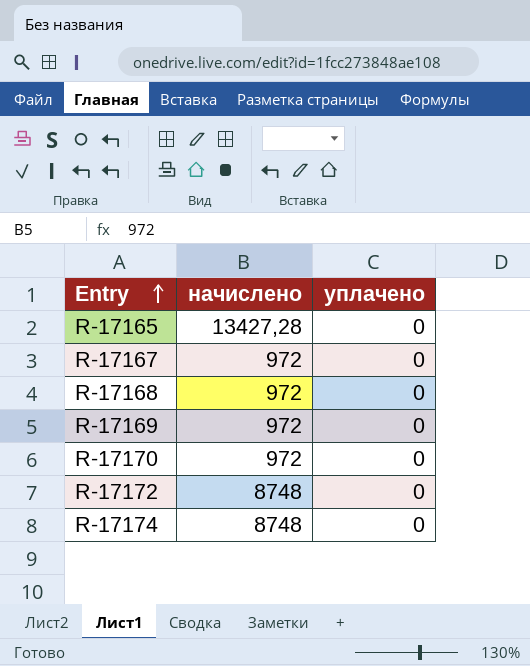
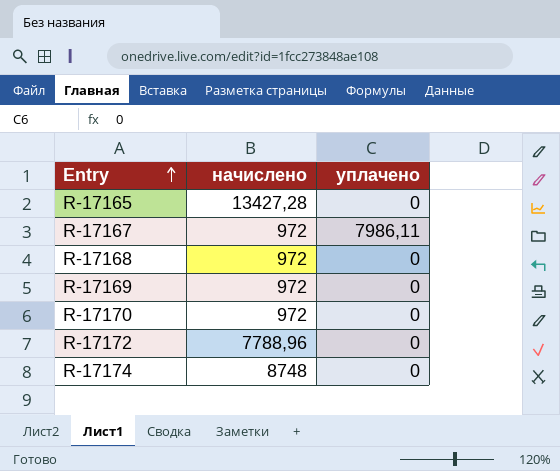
R-17167 | уплачено: 0 -> 7986,11
R-17172 | начислено: 8748 -> 7788,96

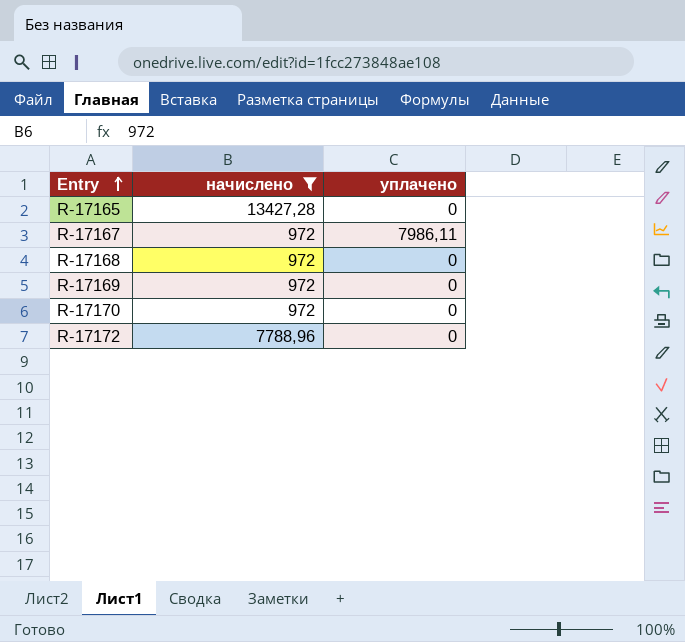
filter: none -> начислено != 8748

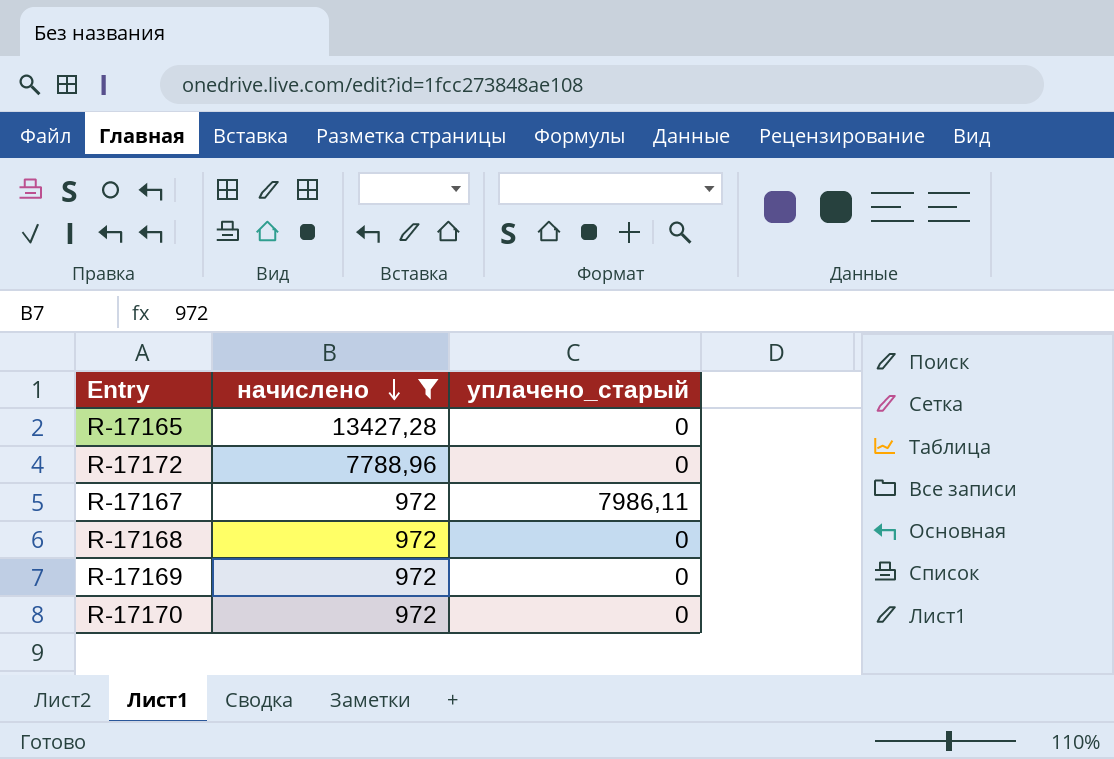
row order: Entry ascending -> начислено descending
column name: уплачено -> уплачено_старый

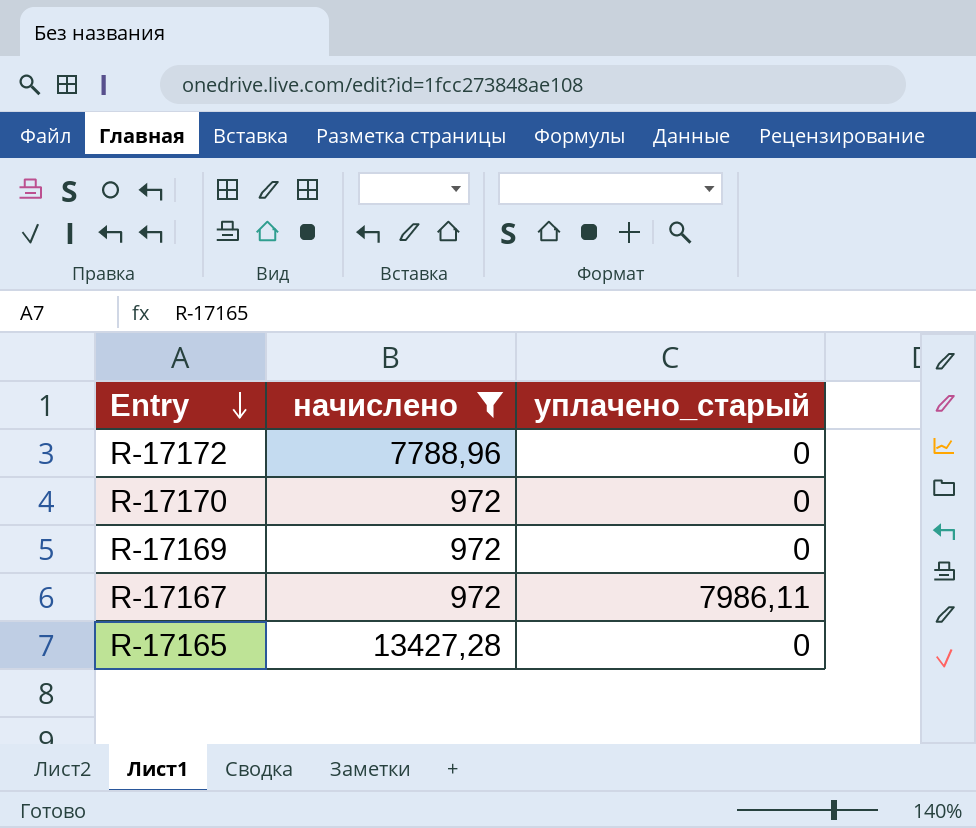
row order: начислено descending -> Entry descending
row R-17168: 972 | 0 -> none

